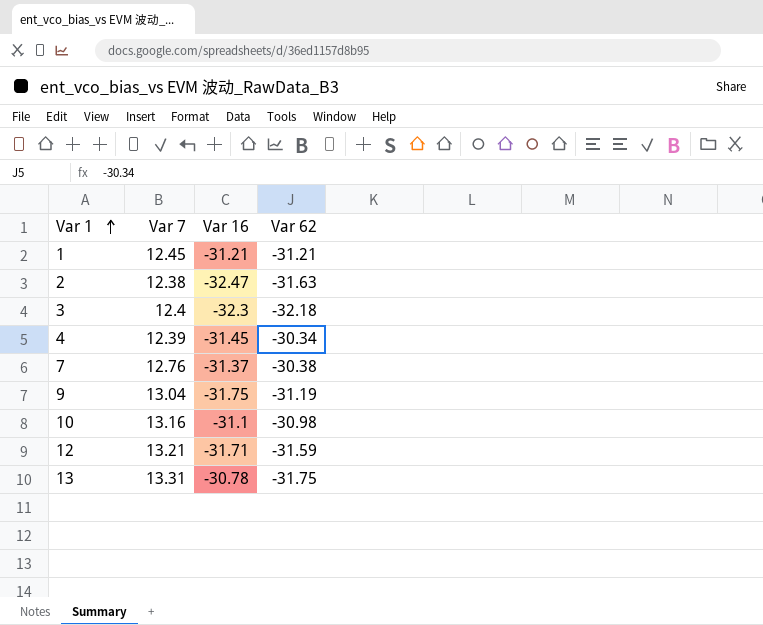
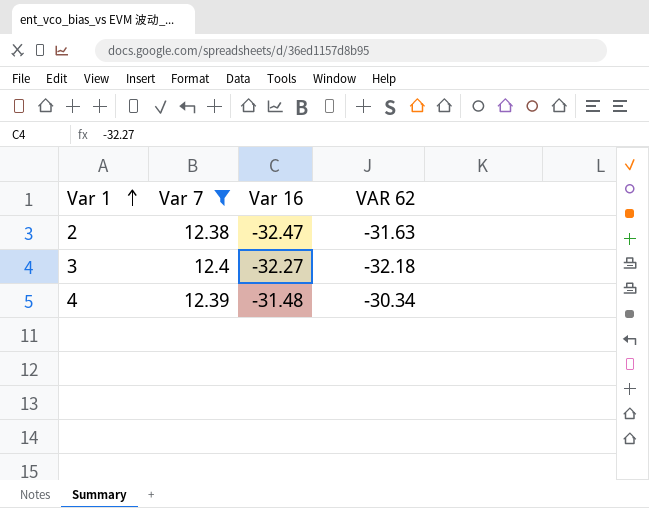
filter: none -> Var 7 <= 12.4
column name: Var 62 -> VAR 62
3 | Var 16: -32.3 -> -32.27
4 | Var 16: -31.45 -> -31.48

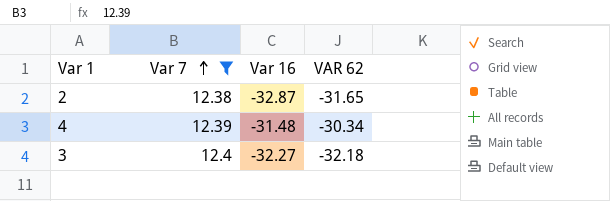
row order: Var 1 ascending -> Var 7 ascending
2 | Var 16: -32.47 -> -32.87
2 | VAR 62: -31.63 -> -31.65

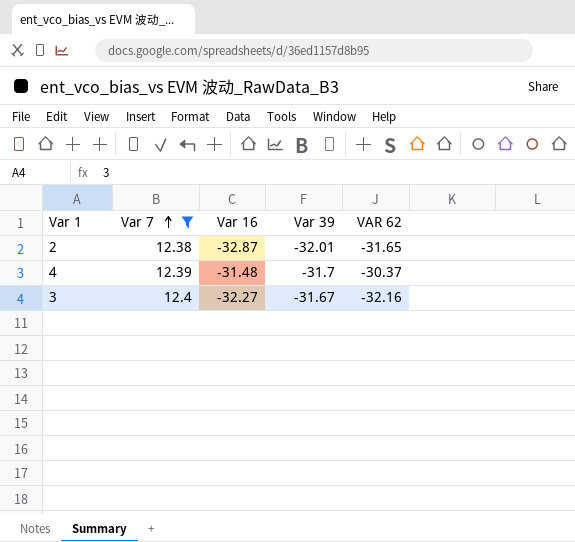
column Var 39 | position: none -> 4
4 | VAR 62: -30.34 -> -30.37
3 | VAR 62: -32.18 -> -32.16

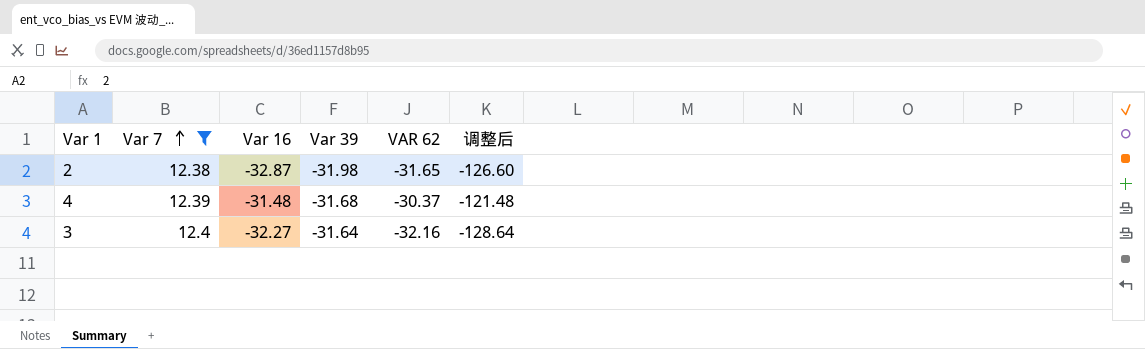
column 调整后 | formula: none -> [VAR 62] * 4
2 | Var 39: -32.01 -> -31.98
4 | Var 39: -31.7 -> -31.68
3 | Var 39: -31.67 -> -31.64

